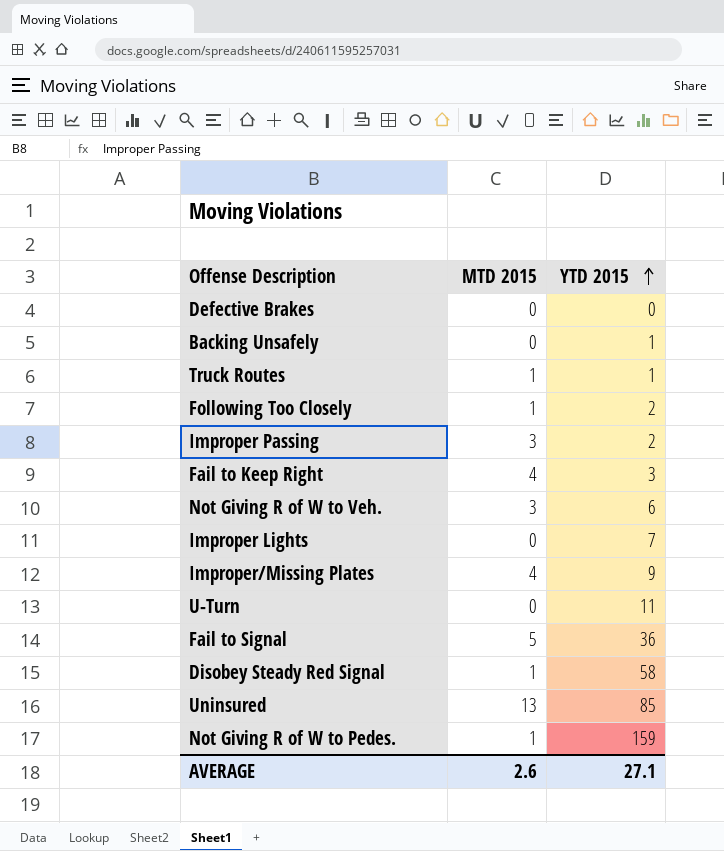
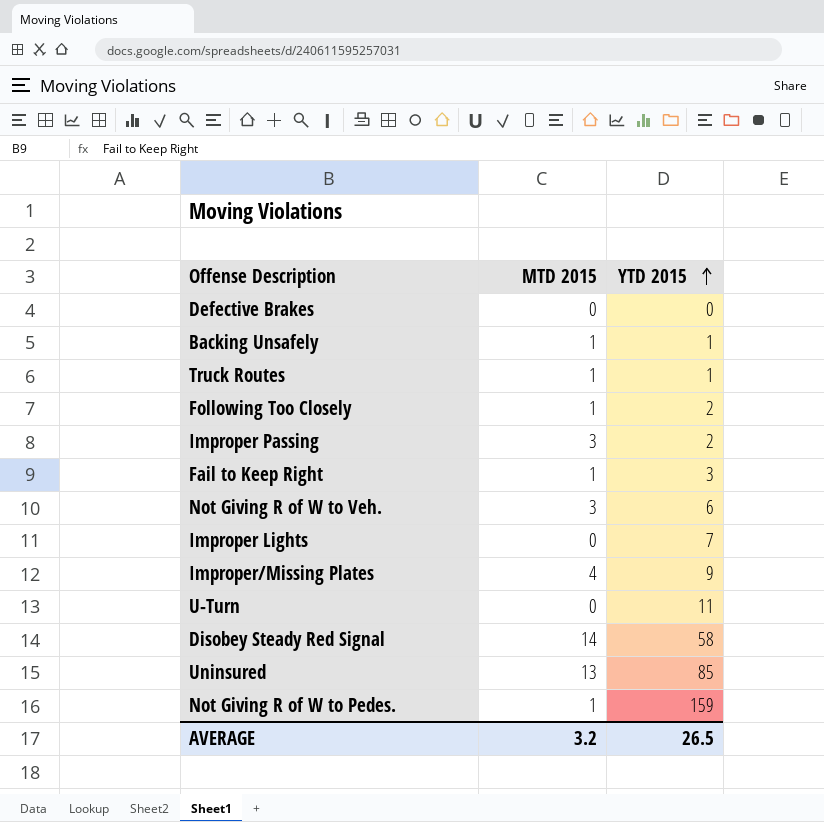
row Fail to Signal: 5 | 36 -> none
Backing Unsafely | MTD 2015: 0 -> 1
Fail to Keep Right | MTD 2015: 4 -> 1
Disobey Steady Red Signal | MTD 2015: 1 -> 14
AVERAGE | MTD 2015: 2.6 -> 3.2
AVERAGE | YTD 2015: 27.1 -> 26.5

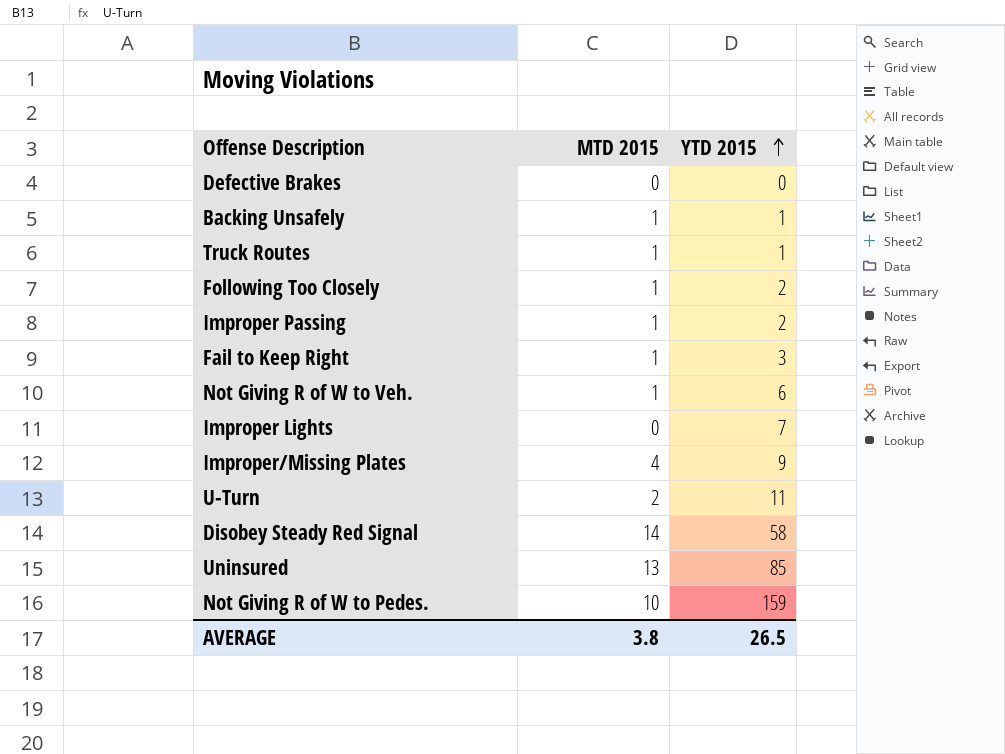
Improper Passing | MTD 2015: 3 -> 1
Not Giving R of W to Veh. | MTD 2015: 3 -> 1
U-Turn | MTD 2015: 0 -> 2
Not Giving R of W to Pedes. | MTD 2015: 1 -> 10
AVERAGE | MTD 2015: 3.2 -> 3.8

